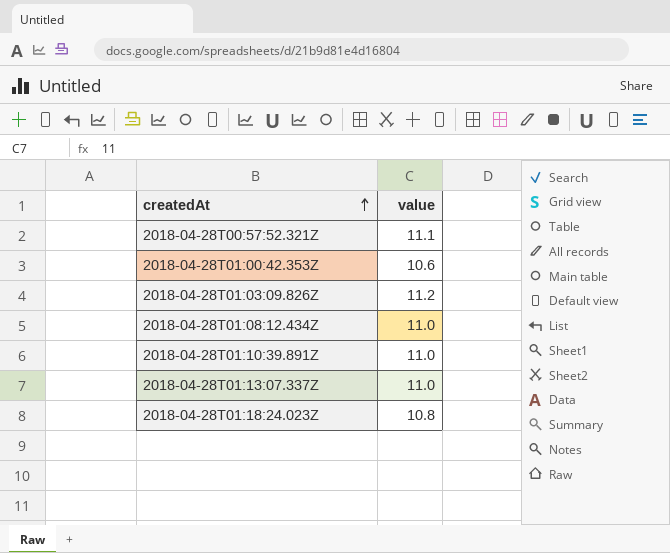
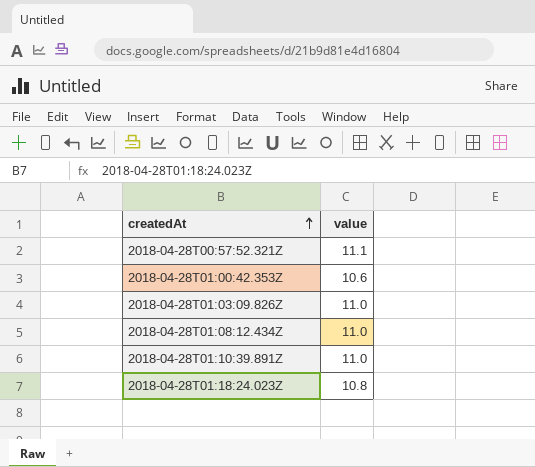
row 2018-04-28T01:13:07.337Z: 11.0 -> none
2018-04-28T01:03:09.826Z | value: 11.2 -> 11.0

